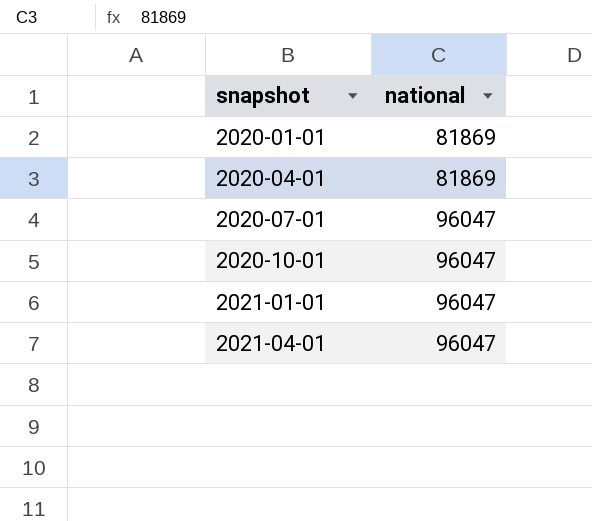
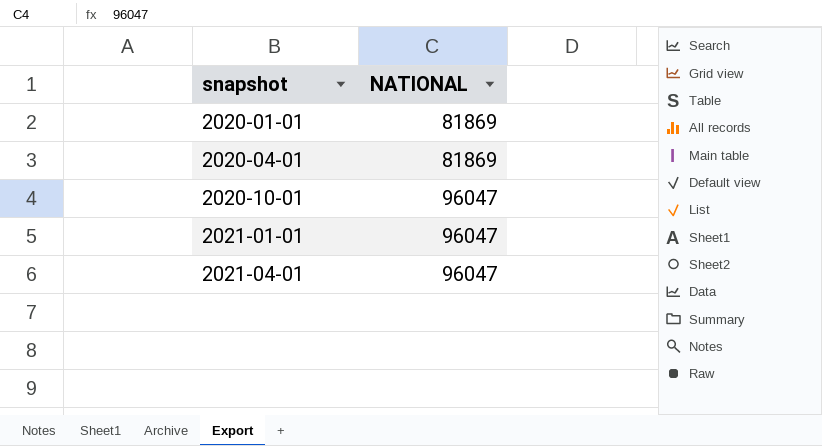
column name: national -> NATIONAL
row 2020-07-01: 96047 -> none

